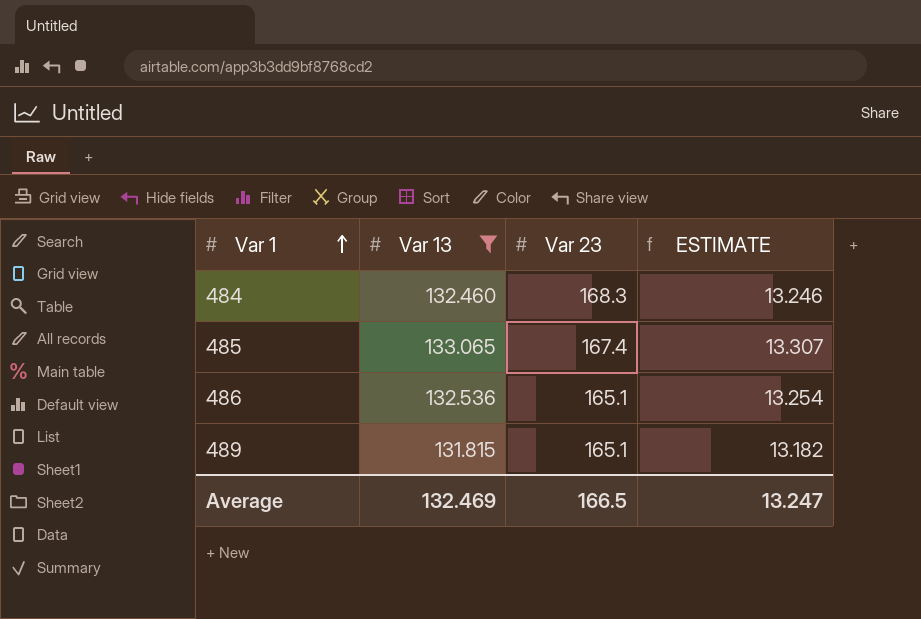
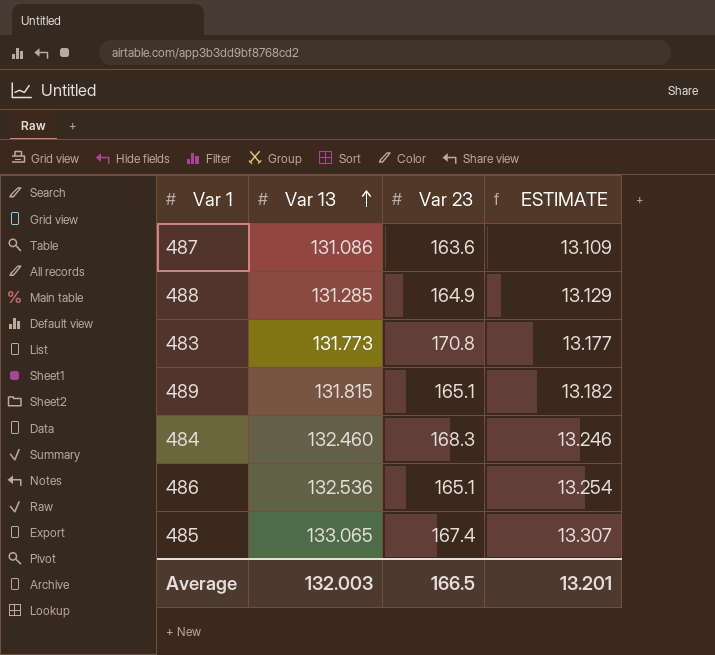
filter: Var 13 >= 131.815 -> none
row order: Var 1 ascending -> Var 13 ascending
Average | Var 13: 132.469 -> 132.003
Average | ESTIMATE: 13.247 -> 13.201

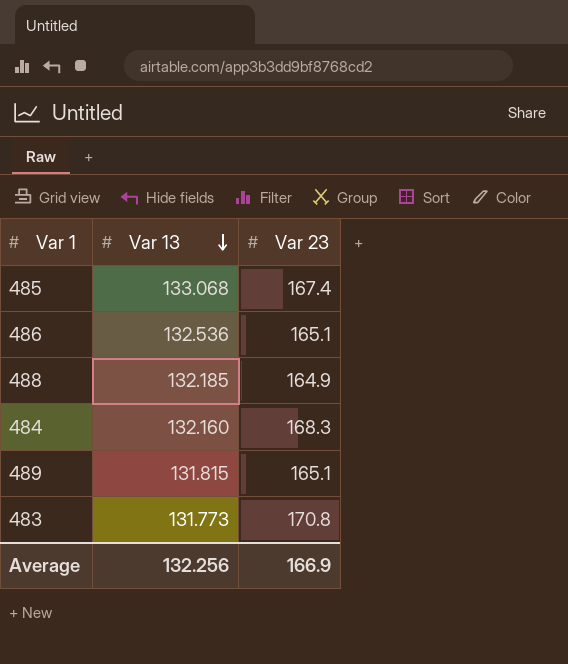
row order: Var 13 ascending -> Var 13 descending
column ESTIMATE | formula: [Var 13] * 0.1 -> none
row 487: 131.086 | 163.6 | 13.109 -> none
485 | Var 13: 133.065 -> 133.068
488 | Var 13: 131.285 -> 132.185
484 | Var 13: 132.460 -> 132.160
Average | Var 13: 132.003 -> 132.256
Average | Var 23: 166.5 -> 166.9

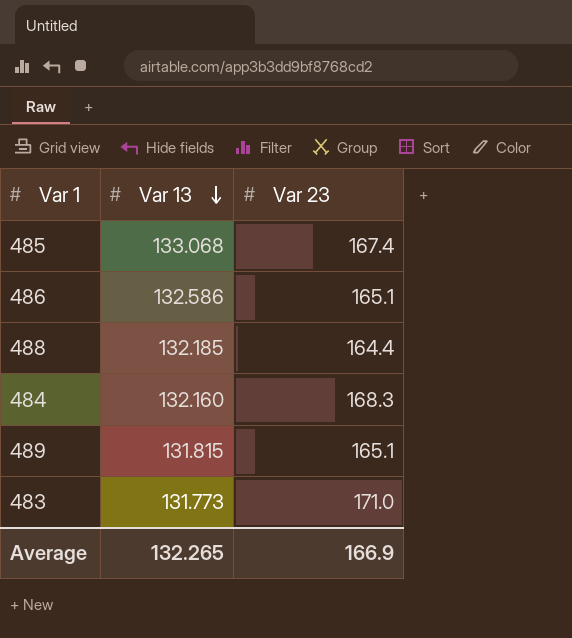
486 | Var 13: 132.536 -> 132.586
488 | Var 23: 164.9 -> 164.4
483 | Var 23: 170.8 -> 171.0
Average | Var 13: 132.256 -> 132.265

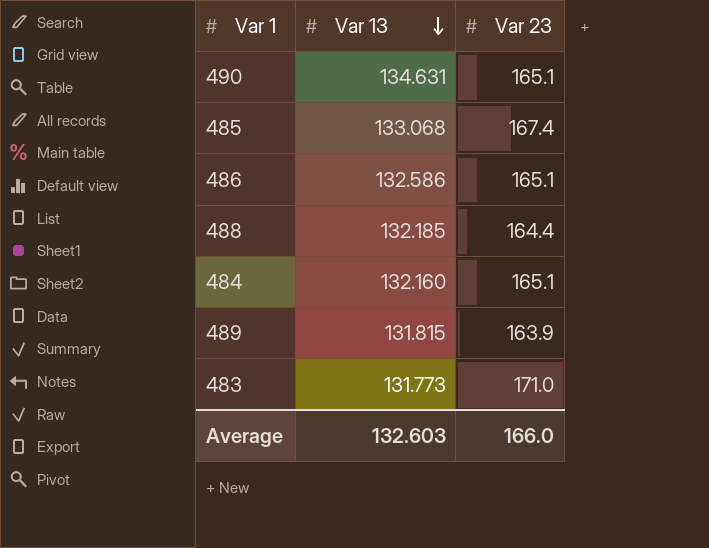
row 490: none -> 134.631 | 165.1
484 | Var 23: 168.3 -> 165.1
489 | Var 23: 165.1 -> 163.9
Average | Var 13: 132.265 -> 132.603
Average | Var 23: 166.9 -> 166.0

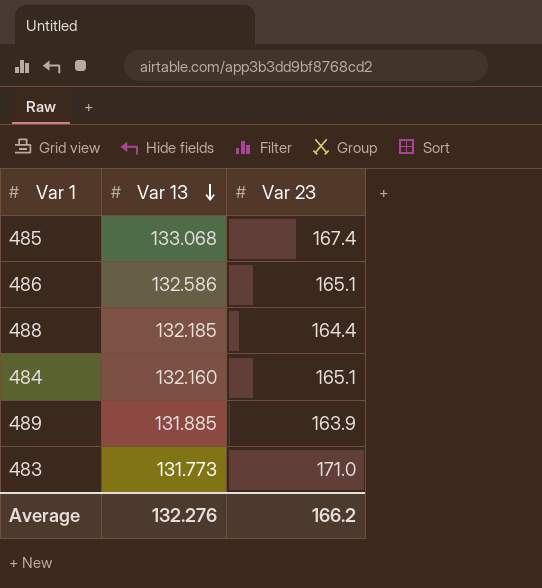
row 490: 134.631 | 165.1 -> none
489 | Var 13: 131.815 -> 131.885
Average | Var 13: 132.603 -> 132.276
Average | Var 23: 166.0 -> 166.2

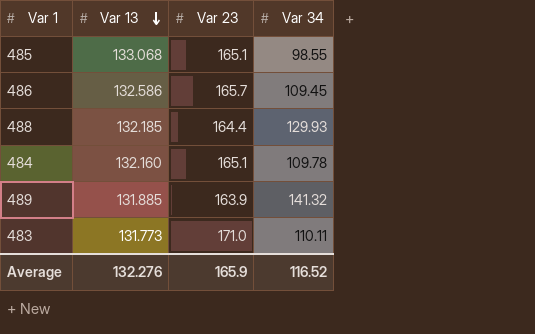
column Var 34 | position: none -> 4
485 | Var 23: 167.4 -> 165.1
486 | Var 23: 165.1 -> 165.7
Average | Var 23: 166.2 -> 165.9

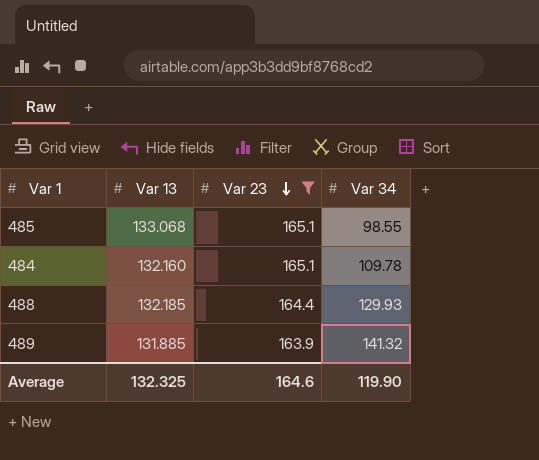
filter: none -> Var 23 <= 165.1
row order: Var 13 descending -> Var 23 descending
Average | Var 13: 132.276 -> 132.325
Average | Var 23: 165.9 -> 164.6
Average | Var 34: 116.52 -> 119.90

